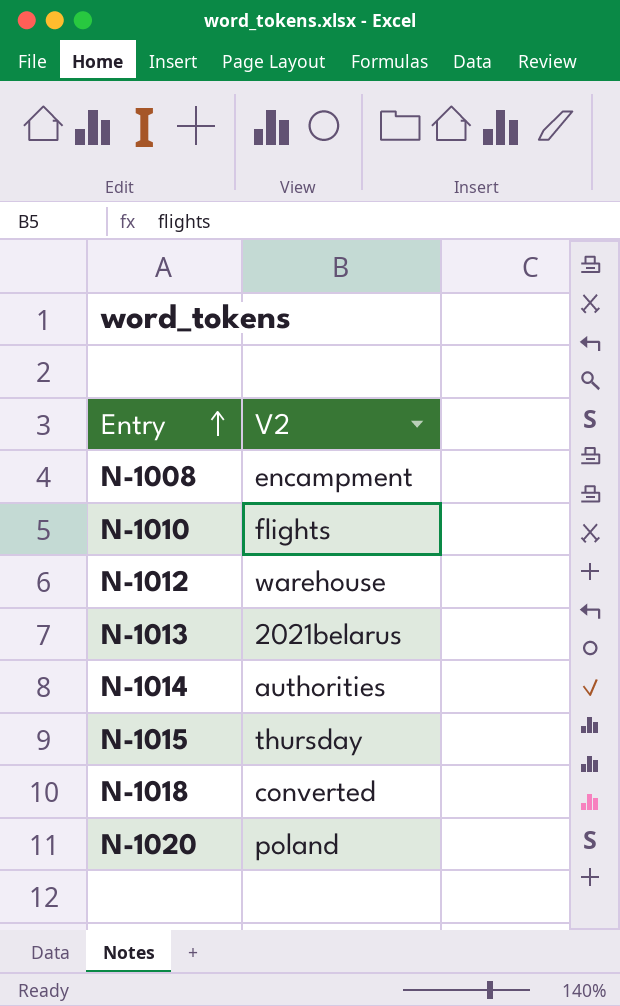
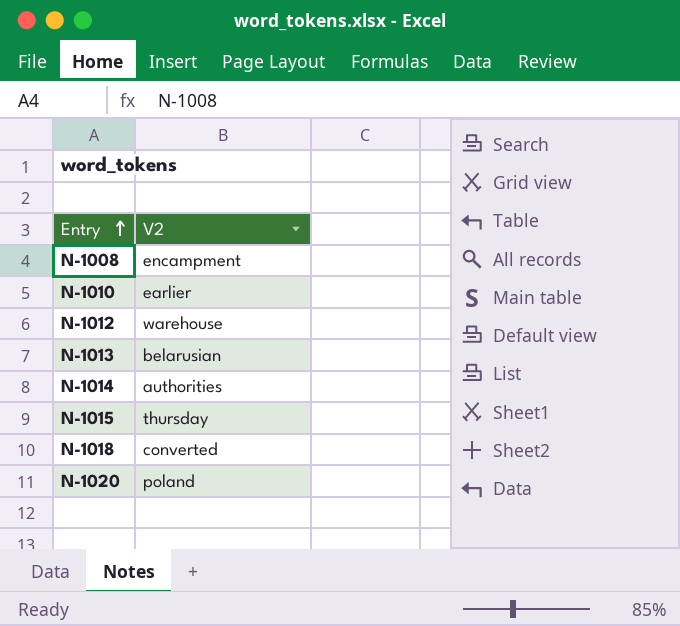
N-1010 | V2: flights -> earlier
N-1013 | V2: 2021belarus -> belarusian

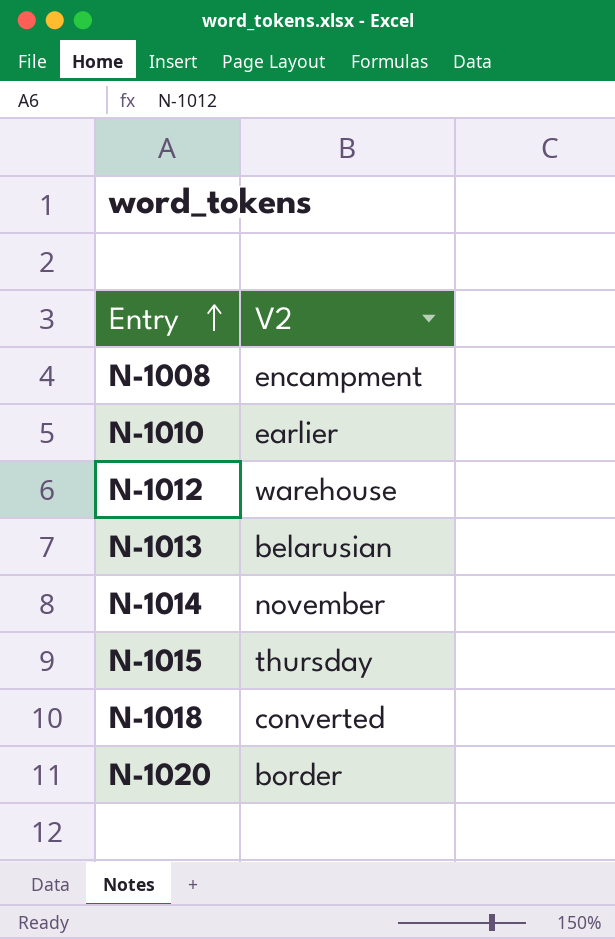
N-1014 | V2: authorities -> november
N-1020 | V2: poland -> border

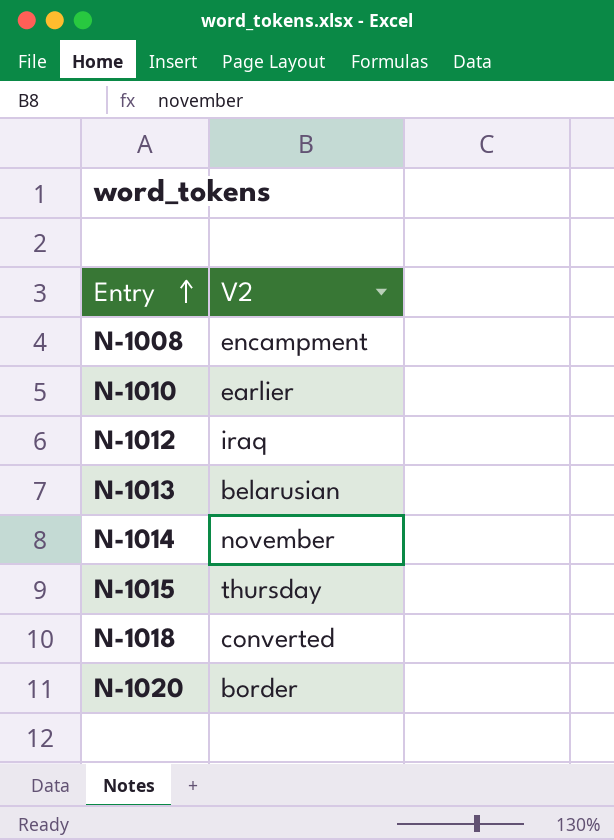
N-1012 | V2: warehouse -> iraq

